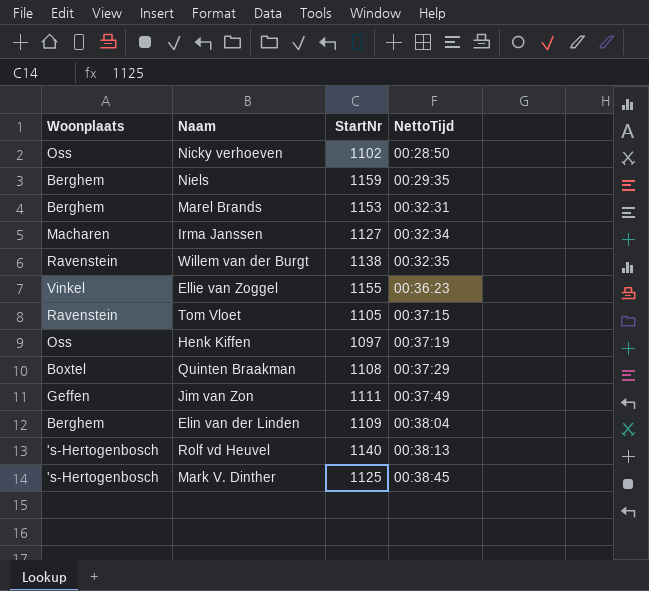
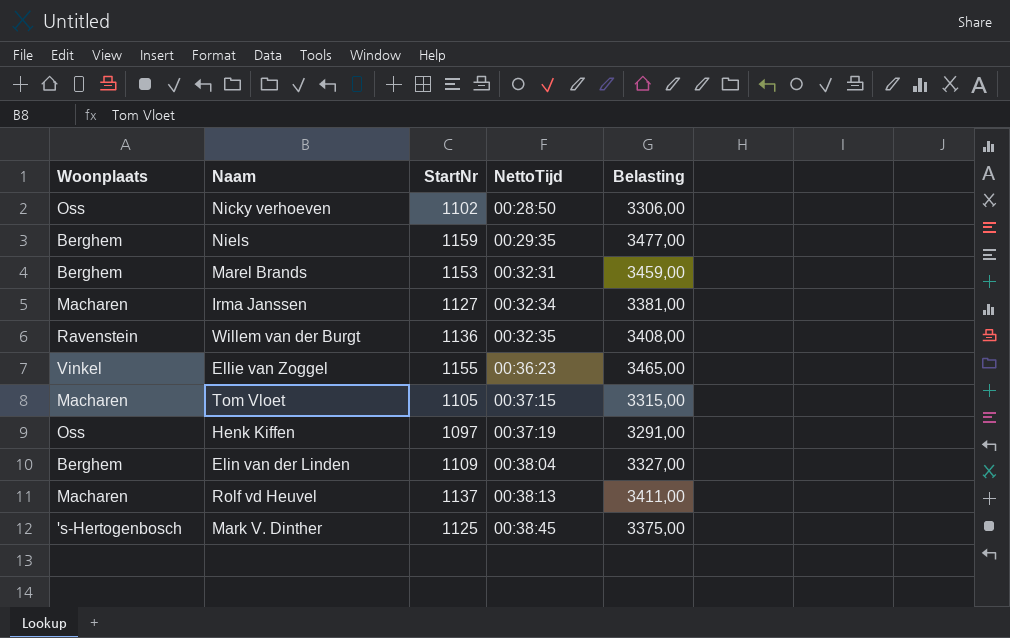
column Belasting | formula: none -> [StartNr] * 3
row Quinten Braakman: Boxtel | 1108 | 00:37:29 -> none
row Jim van Zon: Geffen | 1111 | 00:37:49 -> none
Willem van der Burgt | StartNr: 1138 -> 1136
Tom Vloet | Woonplaats: Ravenstein -> Macharen
Rolf vd Heuvel | Woonplaats: 's-Hertogenbosch -> Macharen
Rolf vd Heuvel | StartNr: 1140 -> 1137

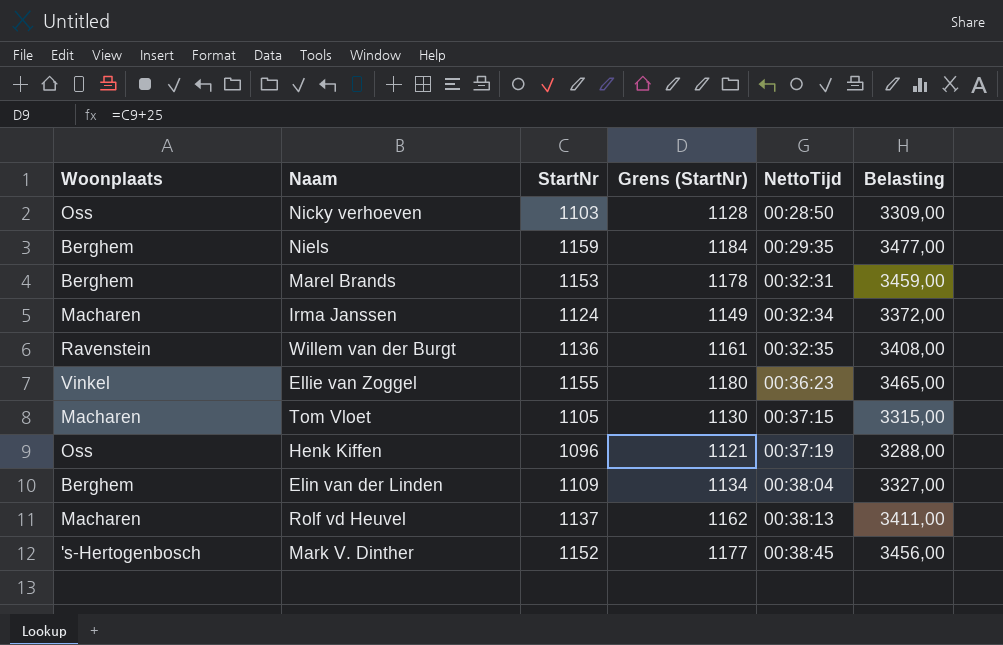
column Grens (StartNr) | formula: none -> [StartNr] + 25
Nicky verhoeven | StartNr: 1102 -> 1103
Nicky verhoeven | Belasting: 3306,00 -> 3309,00
Irma Janssen | StartNr: 1127 -> 1124
Irma Janssen | Belasting: 3381,00 -> 3372,00
Henk Kiffen | StartNr: 1097 -> 1096
Henk Kiffen | Belasting: 3291,00 -> 3288,00
Mark V. Dinther | StartNr: 1125 -> 1152
Mark V. Dinther | Belasting: 3375,00 -> 3456,00

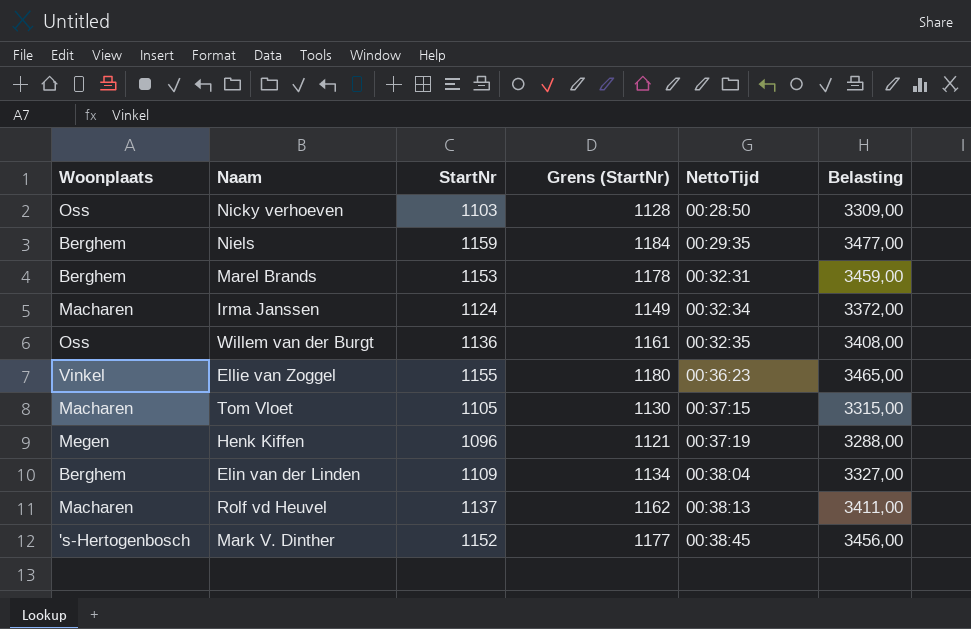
Willem van der Burgt | Woonplaats: Ravenstein -> Oss
Henk Kiffen | Woonplaats: Oss -> Megen

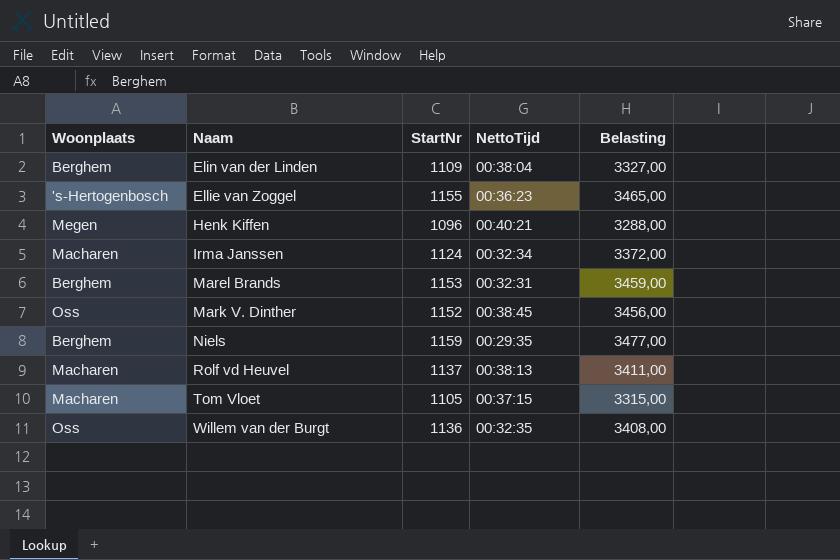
row order: NettoTijd ascending -> Naam ascending
column Grens (StartNr) | formula: [StartNr] + 25 -> none
row Nicky verhoeven: Oss | 1103 | 1128 | 00:28:50 | 3309,00 -> none
Ellie van Zoggel | Woonplaats: Vinkel -> 's-Hertogenbosch
Henk Kiffen | NettoTijd: 00:37:19 -> 00:40:21
Mark V. Dinther | Woonplaats: 's-Hertogenbosch -> Oss

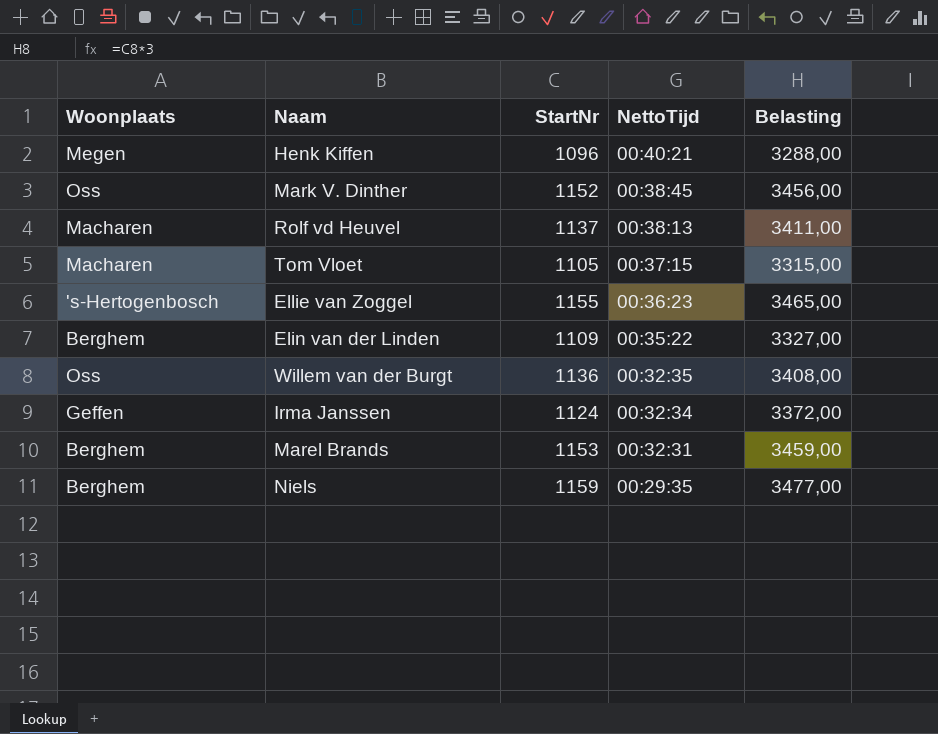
row order: Naam ascending -> NettoTijd descending
Elin van der Linden | NettoTijd: 00:38:04 -> 00:35:22
Irma Janssen | Woonplaats: Macharen -> Geffen

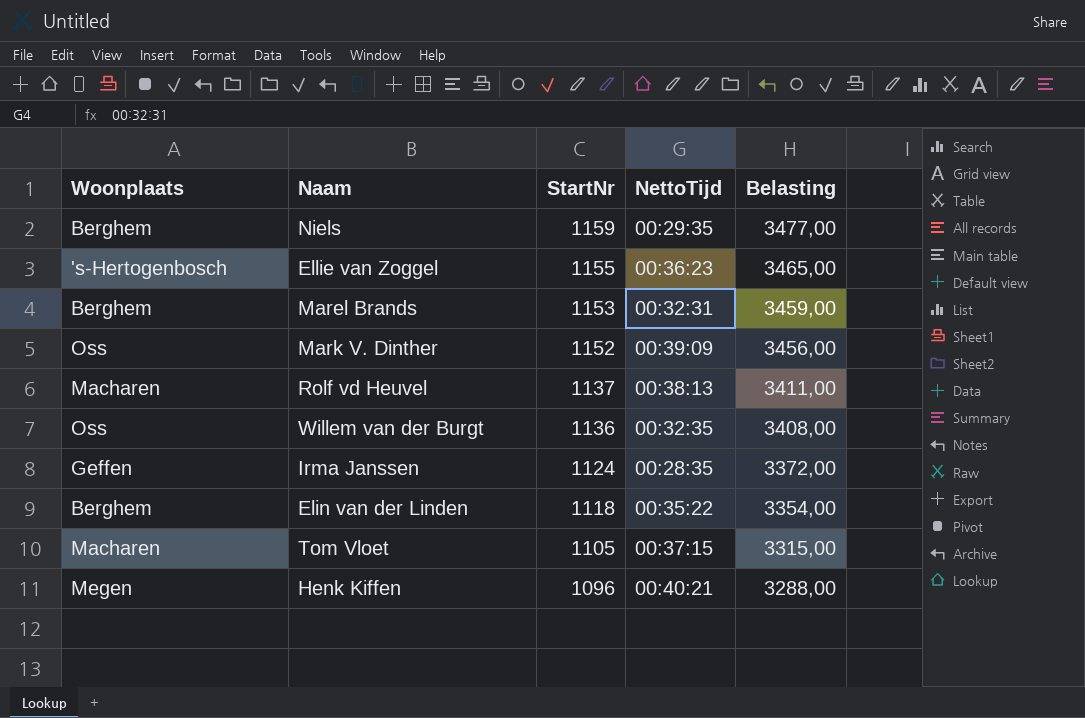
row order: NettoTijd descending -> StartNr descending
Mark V. Dinther | NettoTijd: 00:38:45 -> 00:39:09
Irma Janssen | NettoTijd: 00:32:34 -> 00:28:35
Elin van der Linden | StartNr: 1109 -> 1118
Elin van der Linden | Belasting: 3327,00 -> 3354,00

